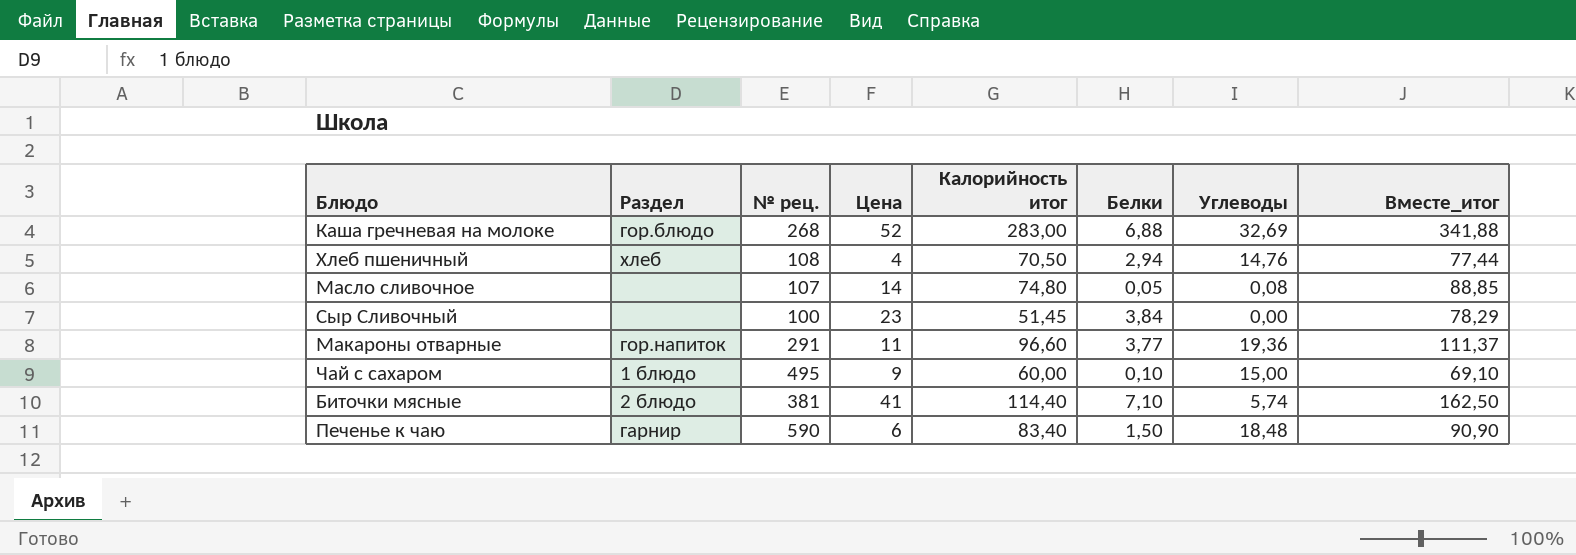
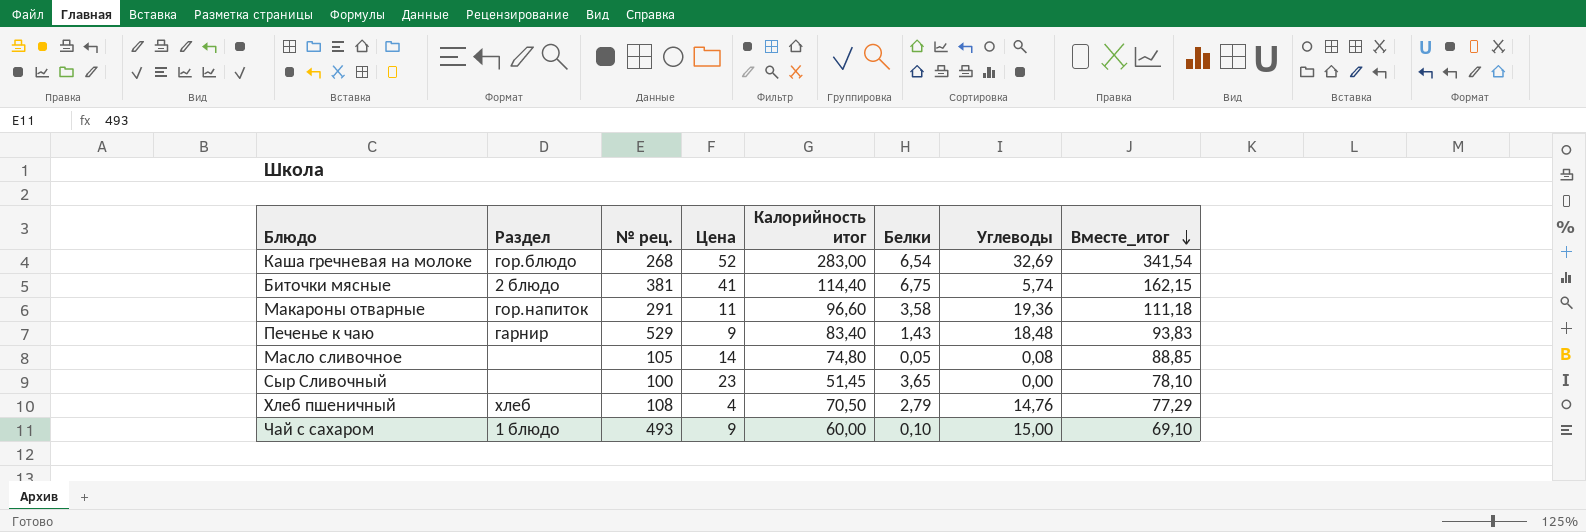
row order: none -> Вместе_итог descending
Каша гречневая на молоке | Белки: 6,88 -> 6,54
Каша гречневая на молоке | Вместе_итог: 341,88 -> 341,54
Биточки мясные | Белки: 7,10 -> 6,75
Биточки мясные | Вместе_итог: 162,50 -> 162,15
Макароны отварные | Белки: 3,77 -> 3,58
Макароны отварные | Вместе_итог: 111,37 -> 111,18
Печенье к чаю | № рец.: 590 -> 529
Печенье к чаю | Цена: 6 -> 9
Печенье к чаю | Белки: 1,50 -> 1,43
Печенье к чаю | Вместе_итог: 90,90 -> 93,83
Масло сливочное | № рец.: 107 -> 105
Сыр Сливочный | Белки: 3,84 -> 3,65
Сыр Сливочный | Вместе_итог: 78,29 -> 78,10
Хлеб пшеничный | Белки: 2,94 -> 2,79
Хлеб пшеничный | Вместе_итог: 77,44 -> 77,29
Чай с сахаром | № рец.: 495 -> 493

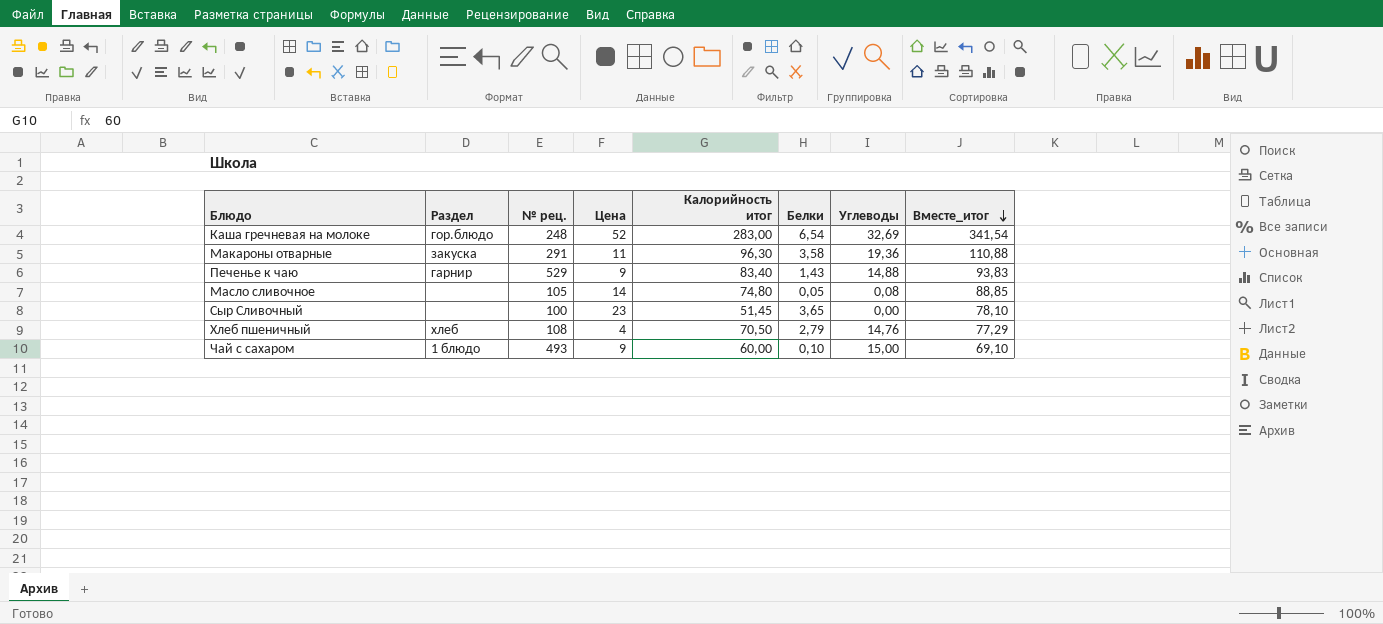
row Биточки мясные: 2 блюдо | 381 | 41 | 114,40 | 6,75 | 5,74 | 162,15 -> none
Каша гречневая на молоке | № рец.: 268 -> 248
Макароны отварные | Раздел: гор.напиток -> закуска
Макароны отварные | Калорийность итог: 96,60 -> 96,30
Макароны отварные | Вместе_итог: 111,18 -> 110,88
Печенье к чаю | Углеводы: 18,48 -> 14,88

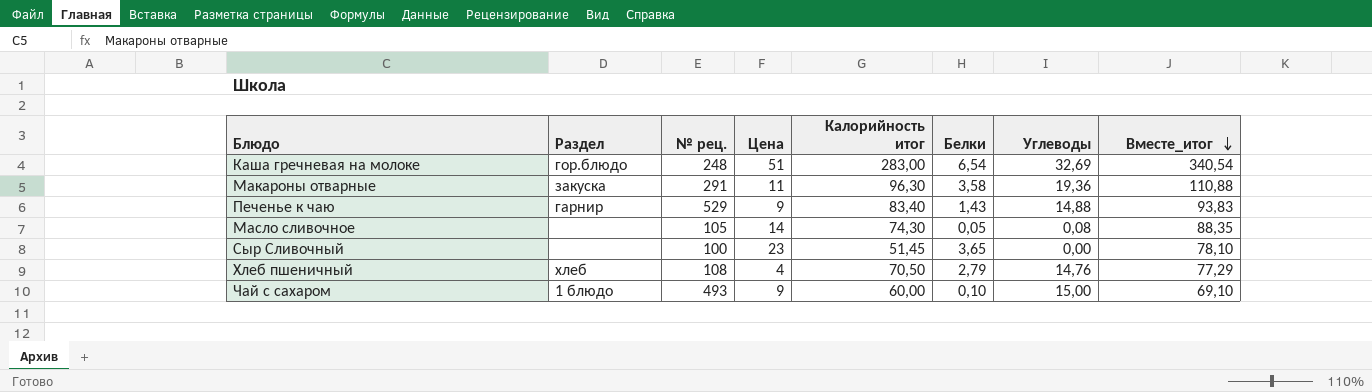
Каша гречневая на молоке | Цена: 52 -> 51
Каша гречневая на молоке | Вместе_итог: 341,54 -> 340,54
Масло сливочное | Калорийность итог: 74,80 -> 74,30
Масло сливочное | Вместе_итог: 88,85 -> 88,35

